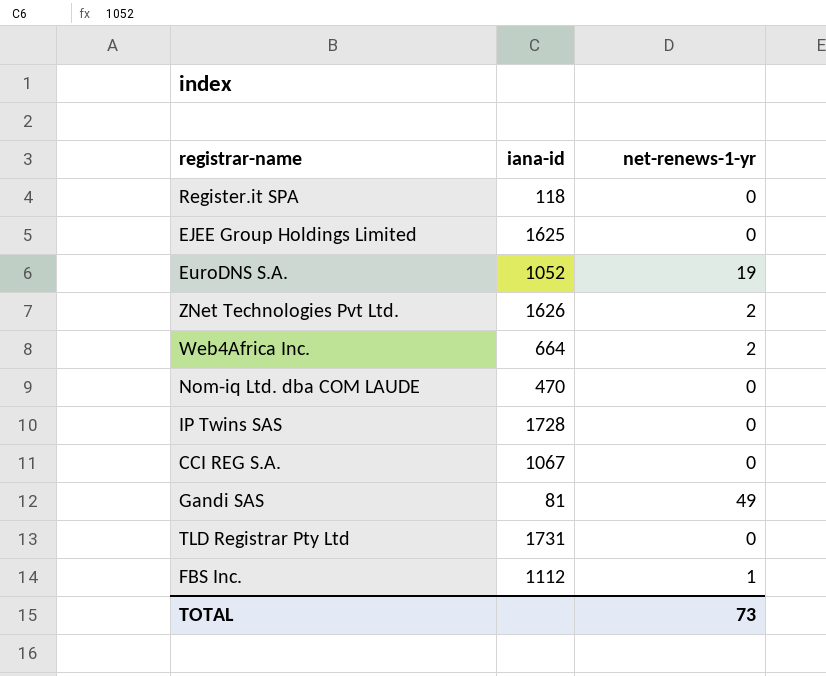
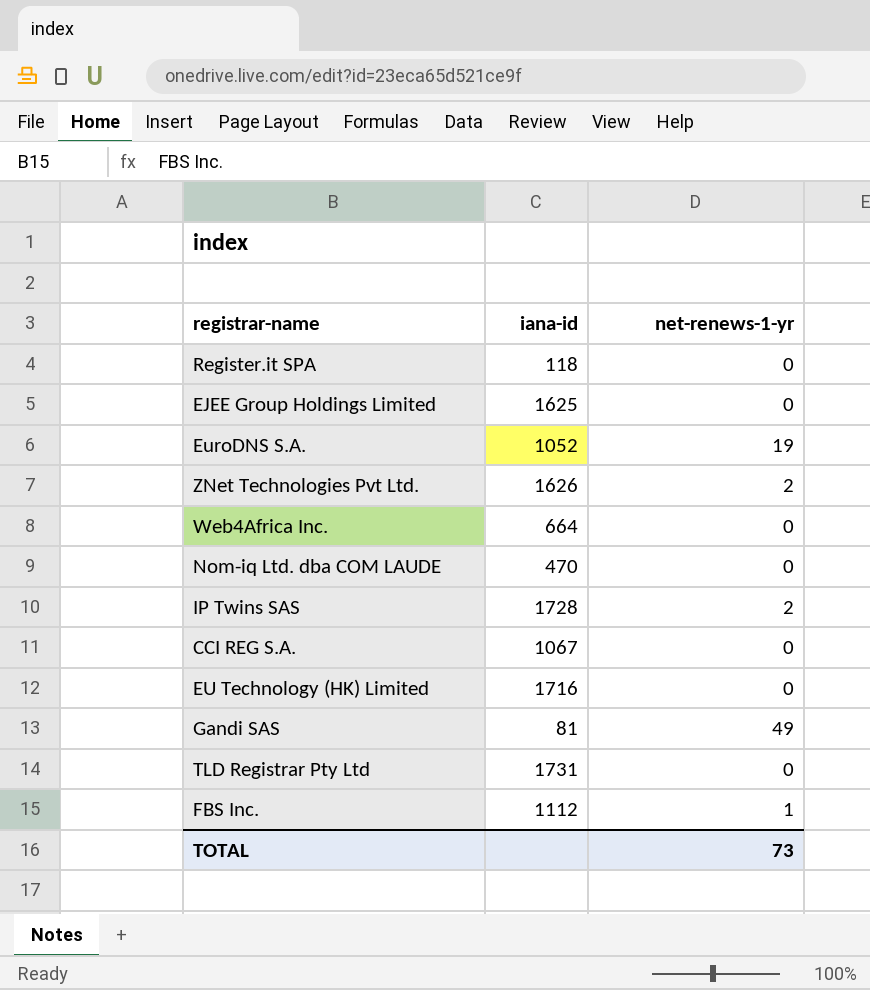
Web4Africa Inc. | net-renews-1-yr: 2 -> 0
IP Twins SAS | net-renews-1-yr: 0 -> 2
row EU Technology (HK) Limited: none -> 1716 | 0

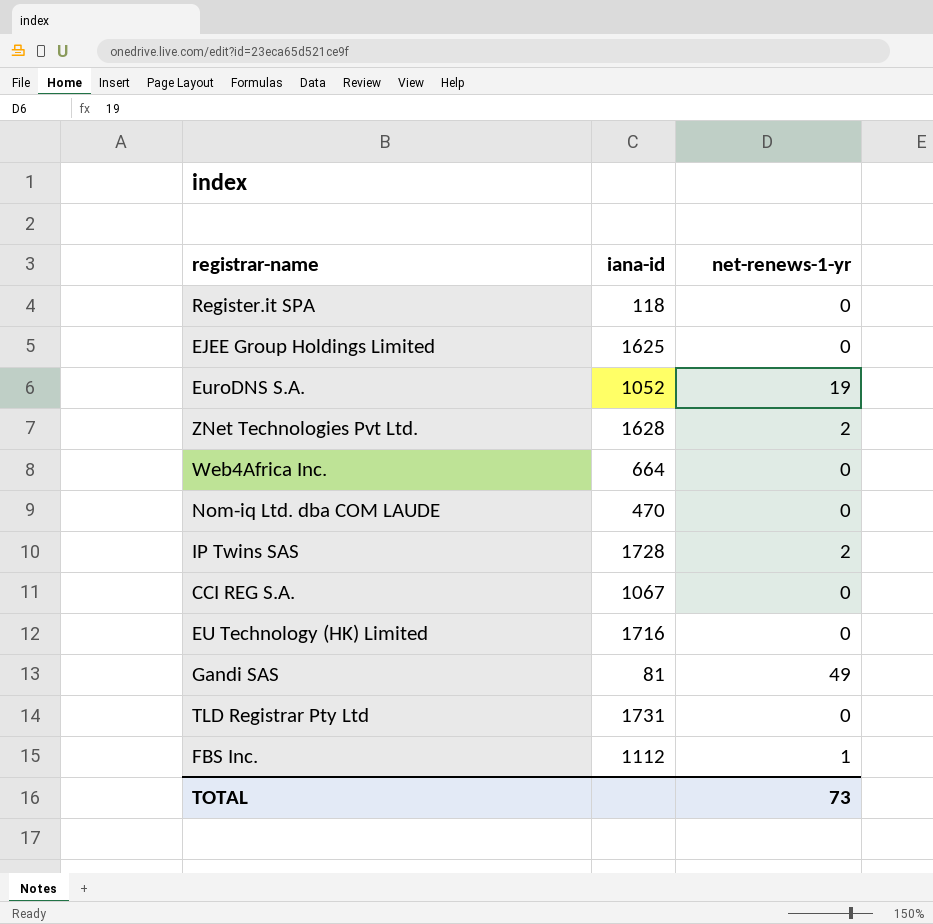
ZNet Technologies Pvt Ltd. | iana-id: 1626 -> 1628

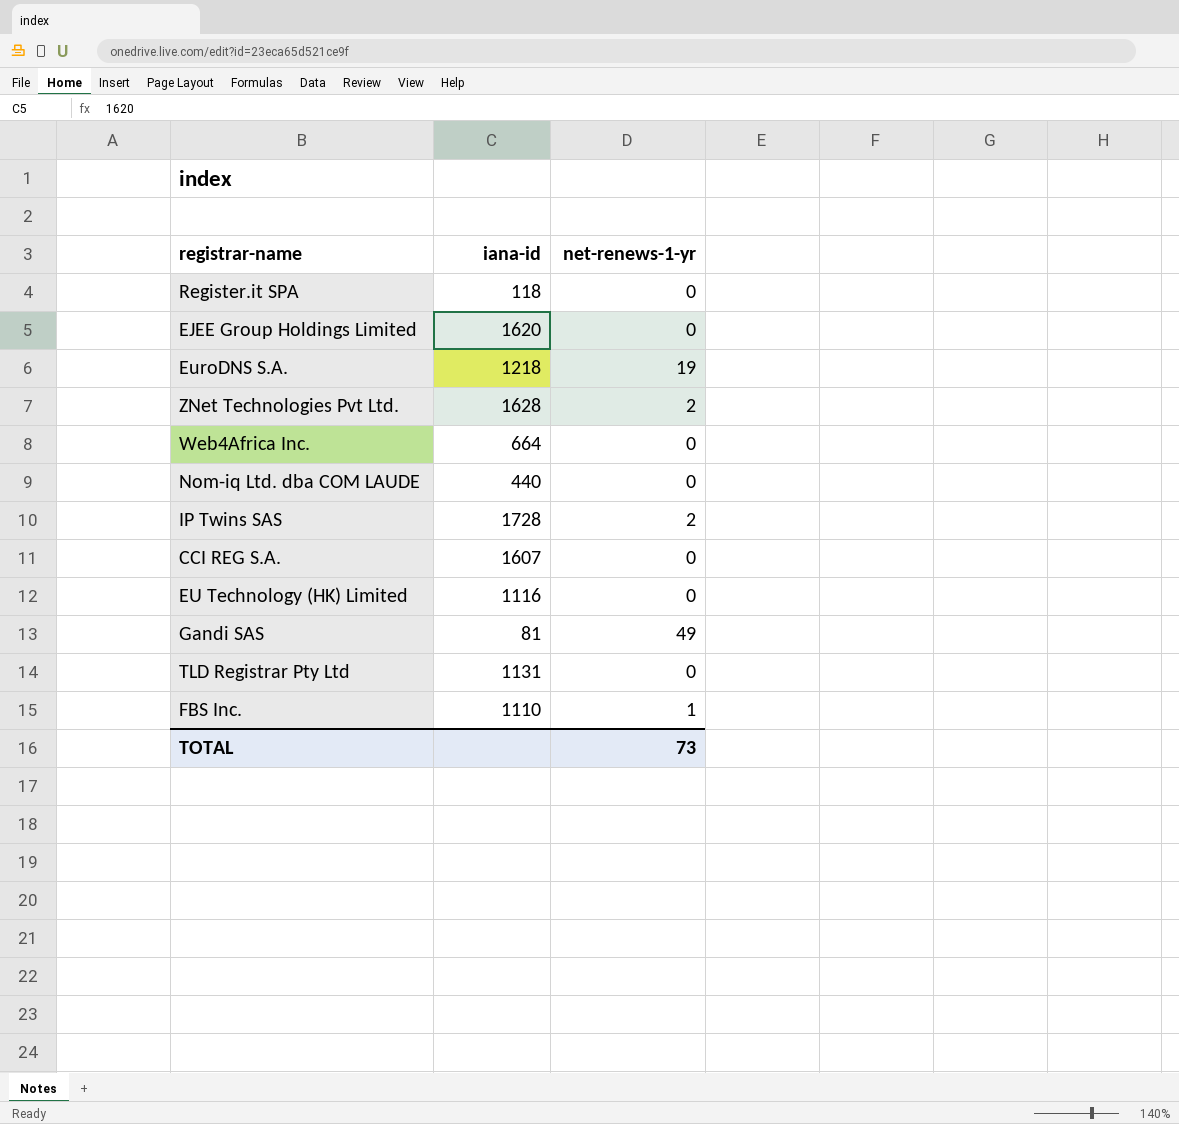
EJEE Group Holdings Limited | iana-id: 1625 -> 1620
EuroDNS S.A. | iana-id: 1052 -> 1218
Nom-iq Ltd. dba COM LAUDE | iana-id: 470 -> 440
CCI REG S.A. | iana-id: 1067 -> 1607
EU Technology (HK) Limited | iana-id: 1716 -> 1116
TLD Registrar Pty Ltd | iana-id: 1731 -> 1131
FBS Inc. | iana-id: 1112 -> 1110

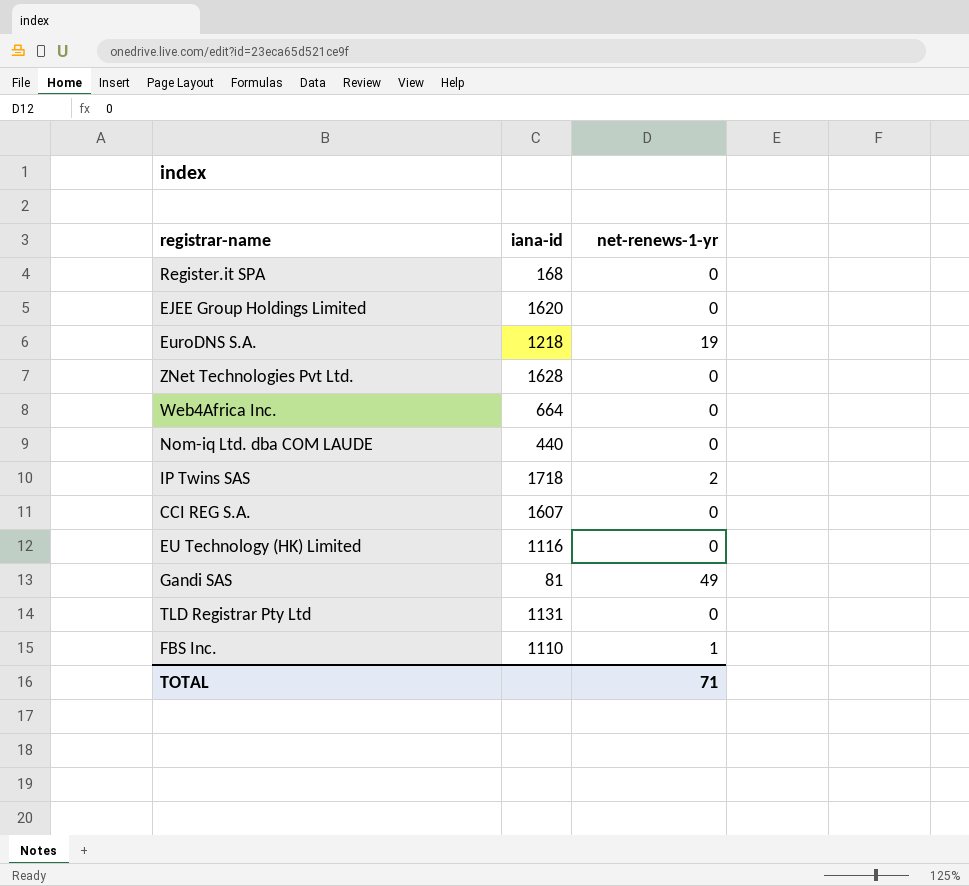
Register.it SPA | iana-id: 118 -> 168
ZNet Technologies Pvt Ltd. | net-renews-1-yr: 2 -> 0
IP Twins SAS | iana-id: 1728 -> 1718
TOTAL | net-renews-1-yr: 73 -> 71

